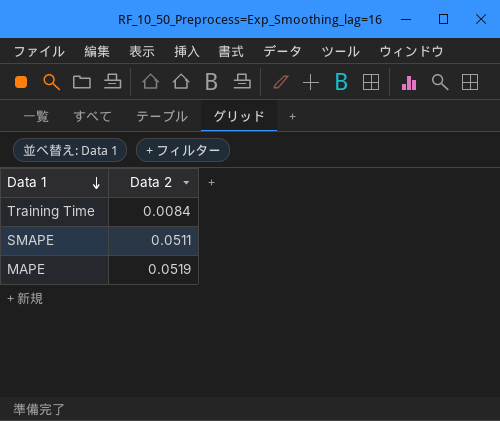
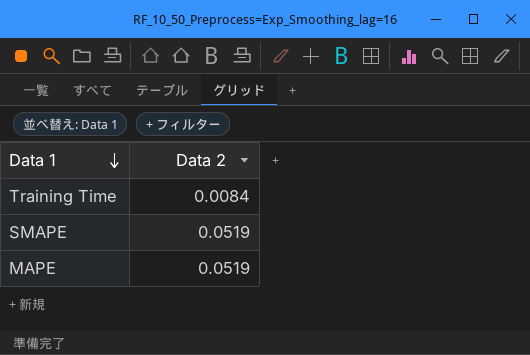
SMAPE | Data 2: 0.0511 -> 0.0519

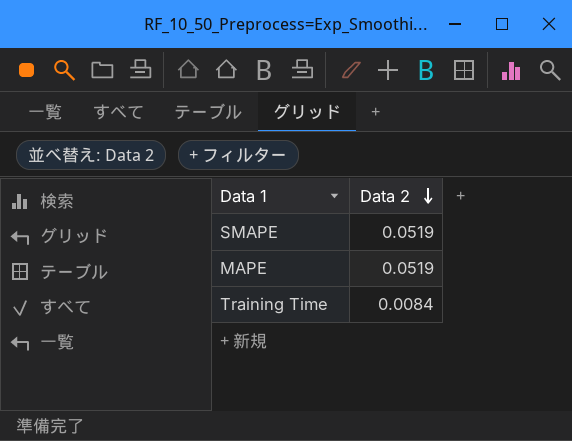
row order: Data 1 descending -> Data 2 descending

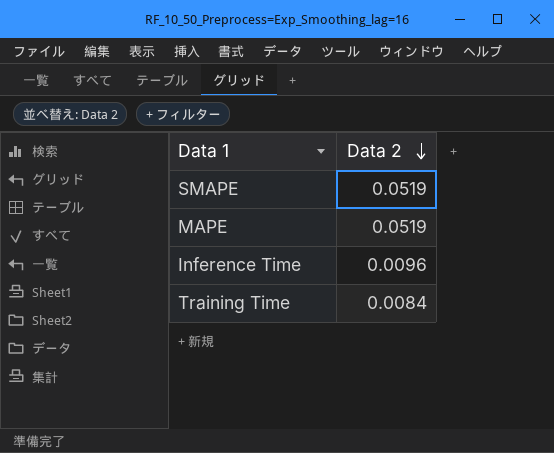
row Inference Time: none -> 0.0096

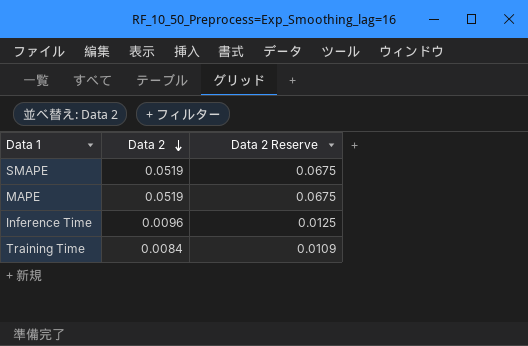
column Data 2 Reserve | formula: none -> [Data 2] * 1.3

